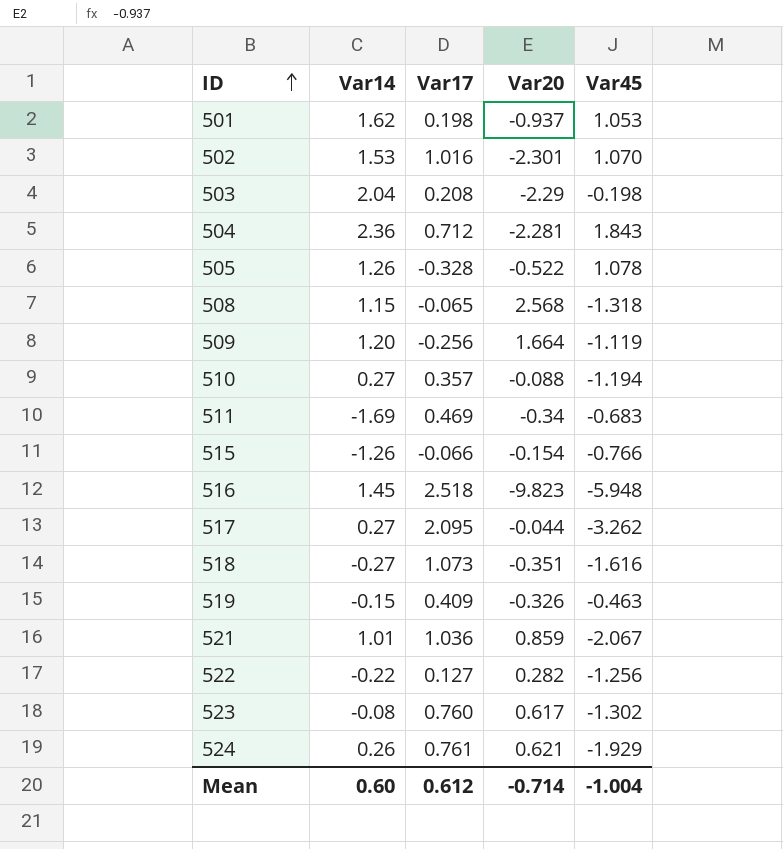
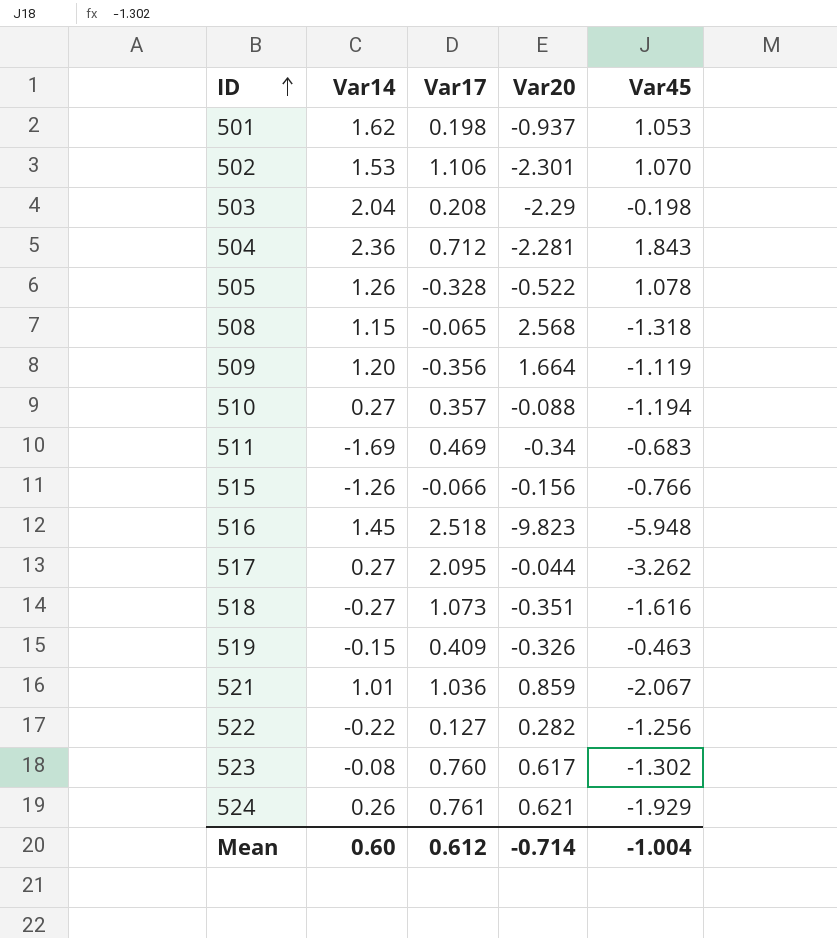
502 | Var17: 1.016 -> 1.106
509 | Var17: -0.256 -> -0.356
515 | Var20: -0.154 -> -0.156

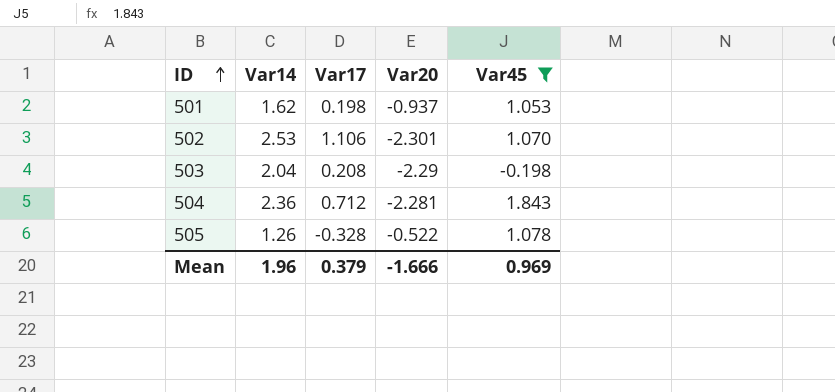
filter: none -> Var45 >= -0.198
502 | Var14: 1.53 -> 2.53
Mean | Var14: 0.60 -> 1.96
Mean | Var17: 0.612 -> 0.379
Mean | Var20: -0.714 -> -1.666
Mean | Var45: -1.004 -> 0.969

